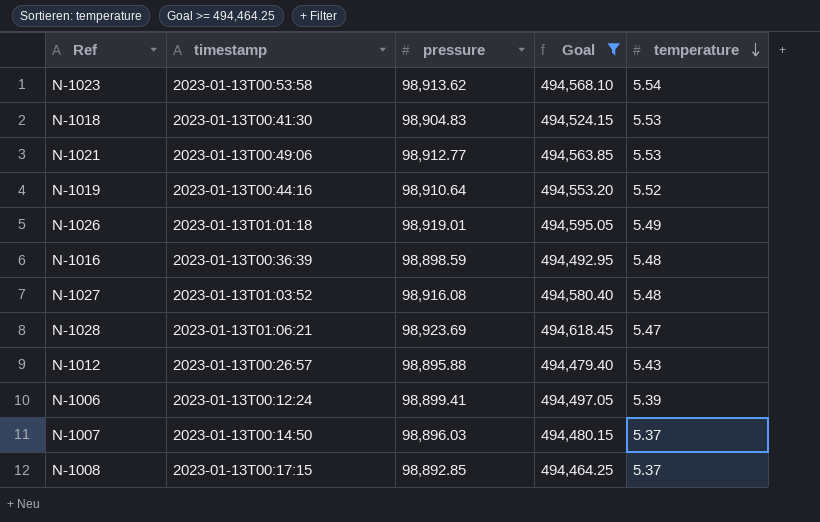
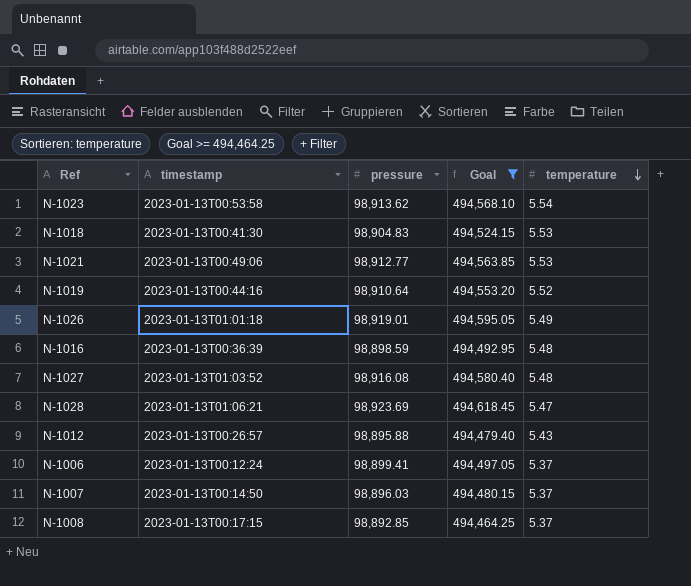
N-1006 | temperature: 5.39 -> 5.37

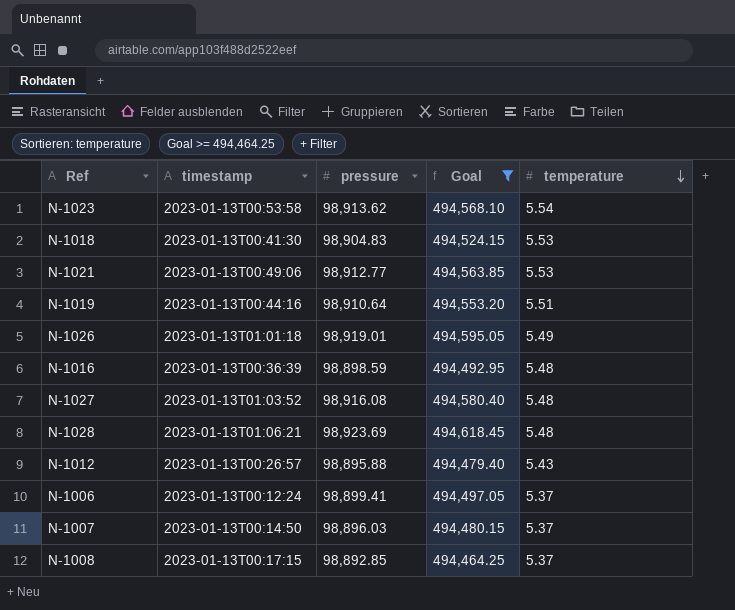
N-1019 | temperature: 5.52 -> 5.51
N-1028 | temperature: 5.47 -> 5.48

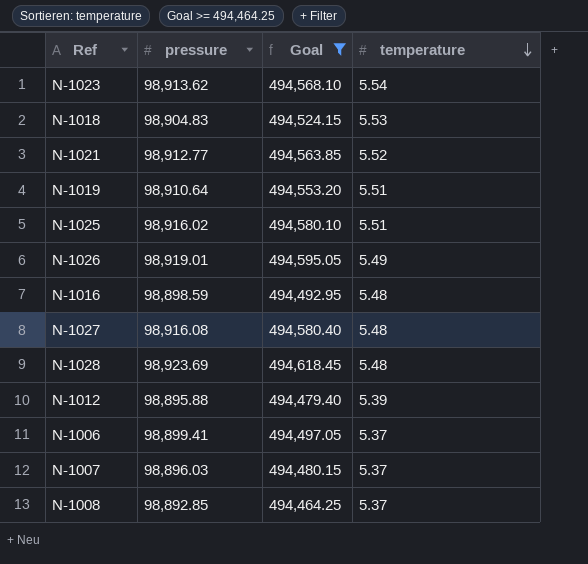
column timestamp | position: 2 -> none
N-1021 | temperature: 5.53 -> 5.52
row N-1025: none -> 98,916.02 | 494,580.10 | 5.51
N-1012 | temperature: 5.43 -> 5.39

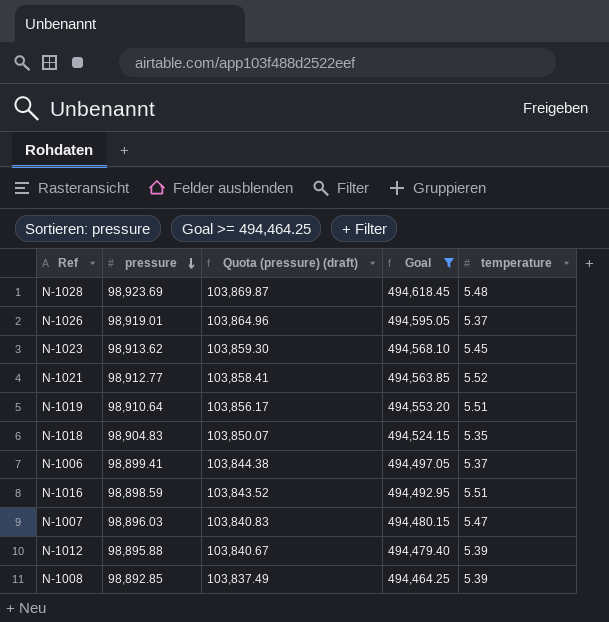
row order: temperature descending -> pressure descending
column Quota (pressure) (draft) | formula: none -> [pressure] * 1.05
row N-1025: 98,916.02 | 494,580.10 | 5.51 -> none
row N-1027: 98,916.08 | 494,580.40 | 5.48 -> none
N-1026 | temperature: 5.49 -> 5.37
N-1023 | temperature: 5.54 -> 5.45
N-1018 | temperature: 5.53 -> 5.35
N-1016 | temperature: 5.48 -> 5.51
N-1007 | temperature: 5.37 -> 5.47
N-1008 | temperature: 5.37 -> 5.39

